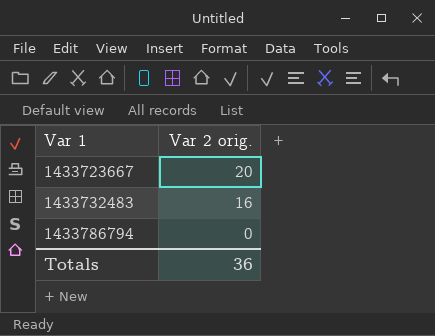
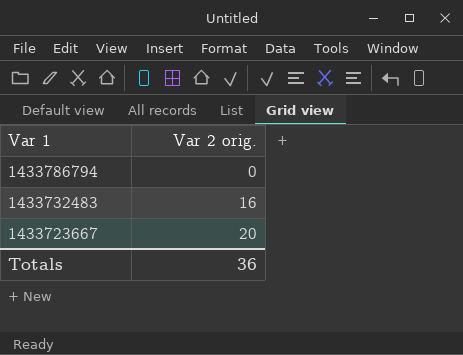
row order: Var 1 ascending -> Var 1 descending

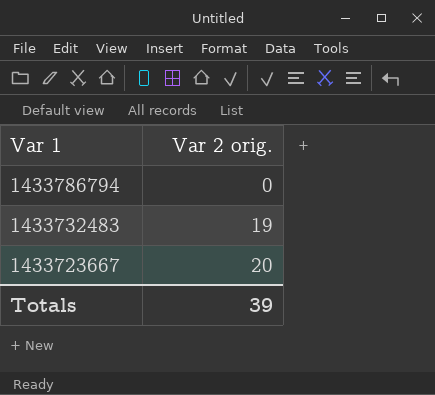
1433732483 | Var 2 orig.: 16 -> 19
Totals | Var 2 orig.: 36 -> 39

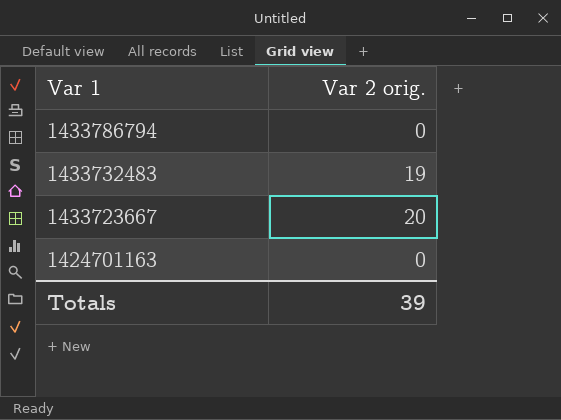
row 1424701163: none -> 0

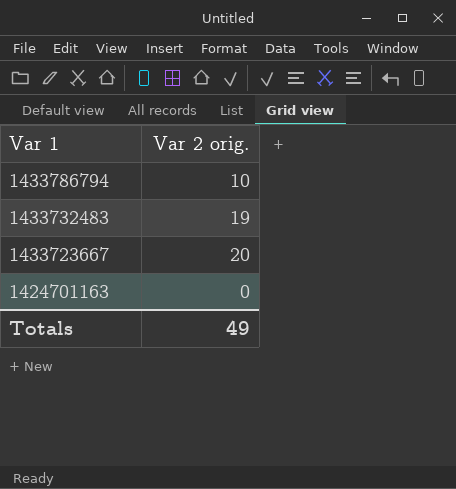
1433786794 | Var 2 orig.: 0 -> 10
Totals | Var 2 orig.: 39 -> 49

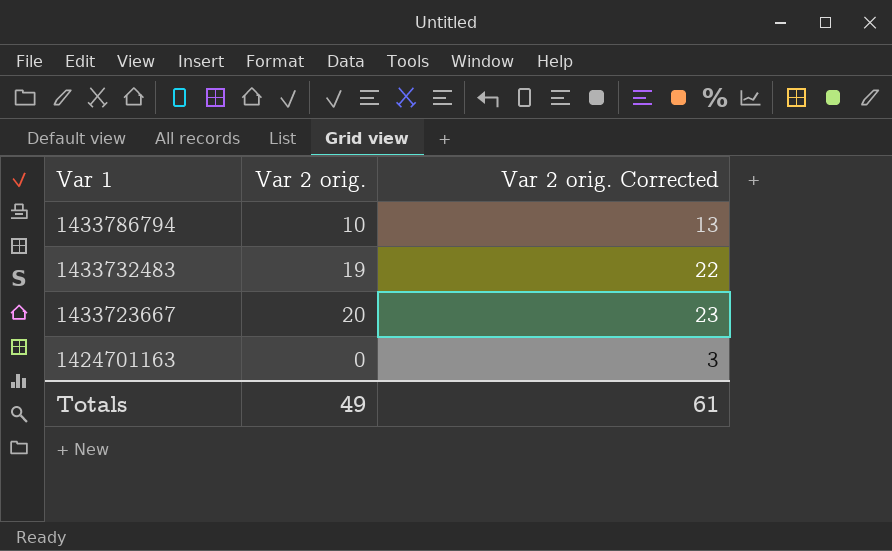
column Var 2 orig. Corrected | formula: none -> [Var 2 orig.] + 3

